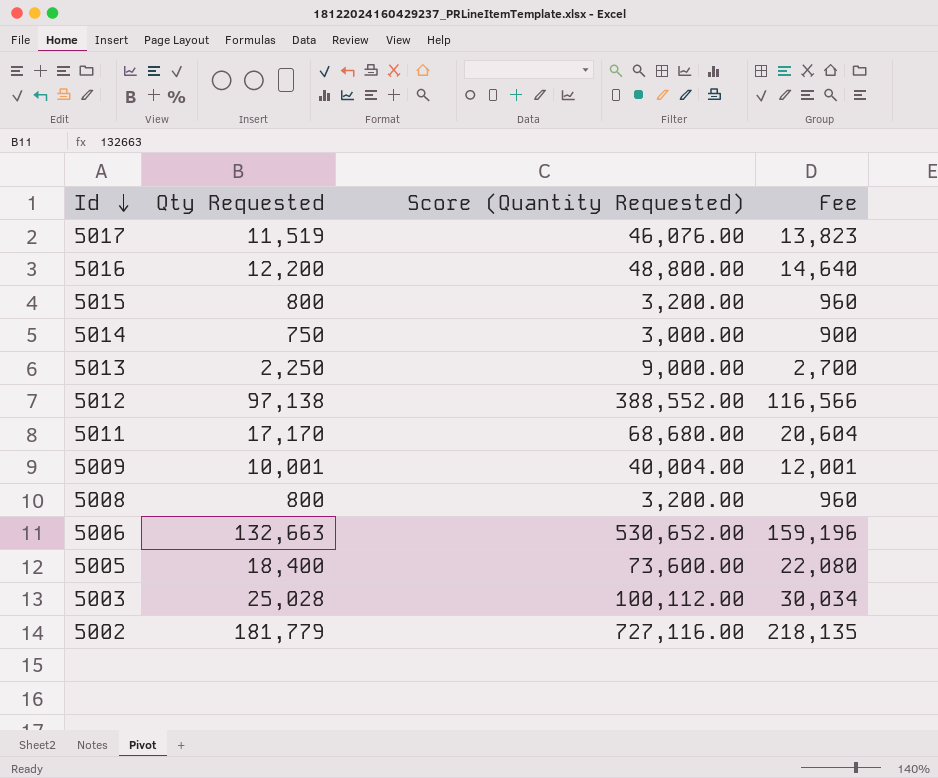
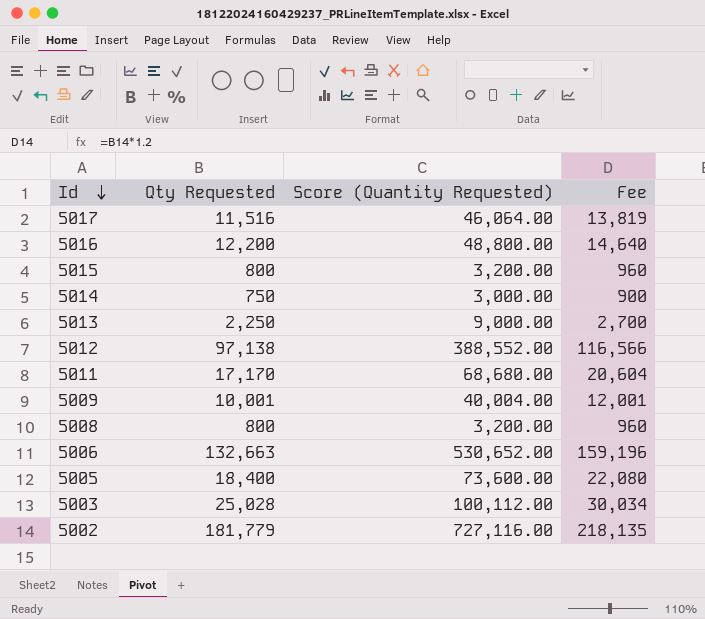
5017 | Qty Requested: 11,519 -> 11,516
5017 | Score (Quantity Requested): 46,076.00 -> 46,064.00
5017 | Fee: 13,823 -> 13,819

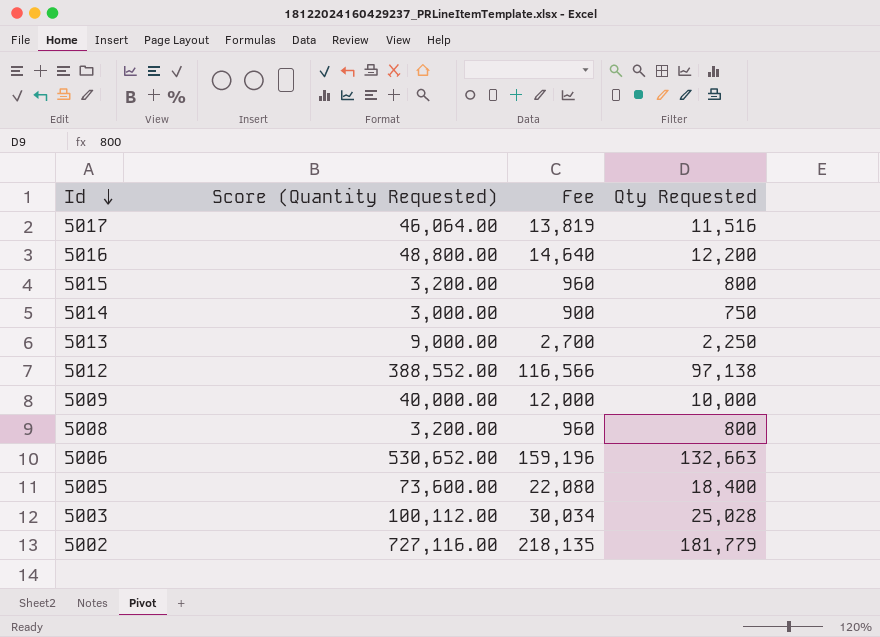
column Qty Requested | position: 2 -> 4
row 5011: 17,170 | 68,680.00 | 20,604 -> none
5009 | Score (Quantity Requested): 40,004.00 -> 40,000.00
5009 | Fee: 12,001 -> 12,000
5009 | Qty Requested: 10,001 -> 10,000

